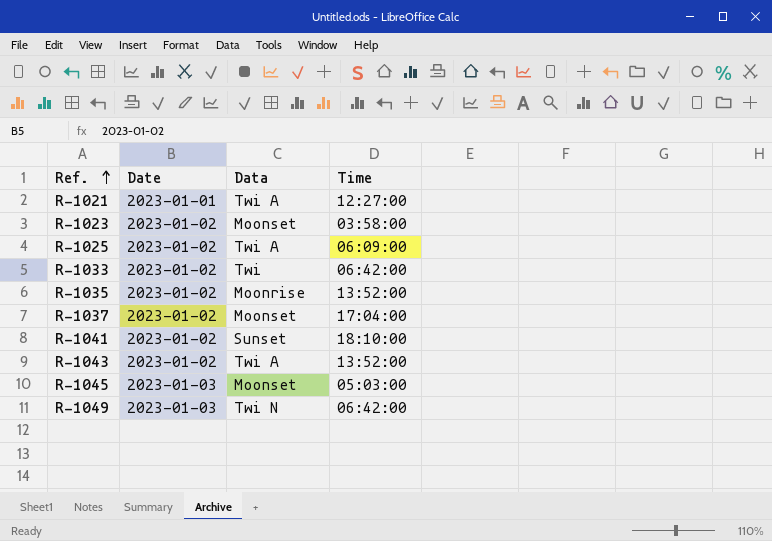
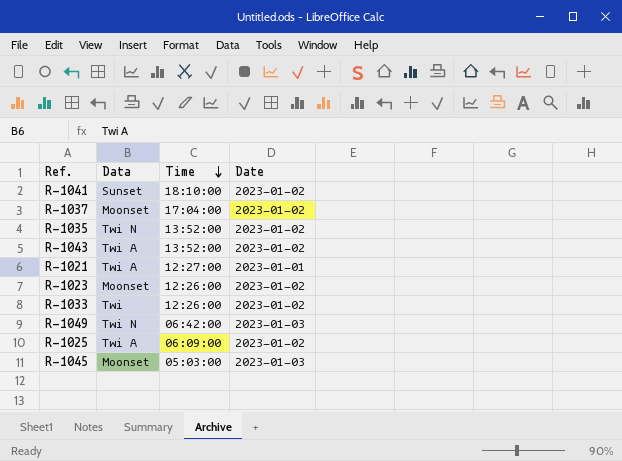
row order: Ref. ascending -> Time descending
column Date | position: 2 -> 4
R-1035 | Data: Moonrise -> Twi N
R-1023 | Time: 03:58:00 -> 12:26:00
R-1033 | Time: 06:42:00 -> 12:26:00

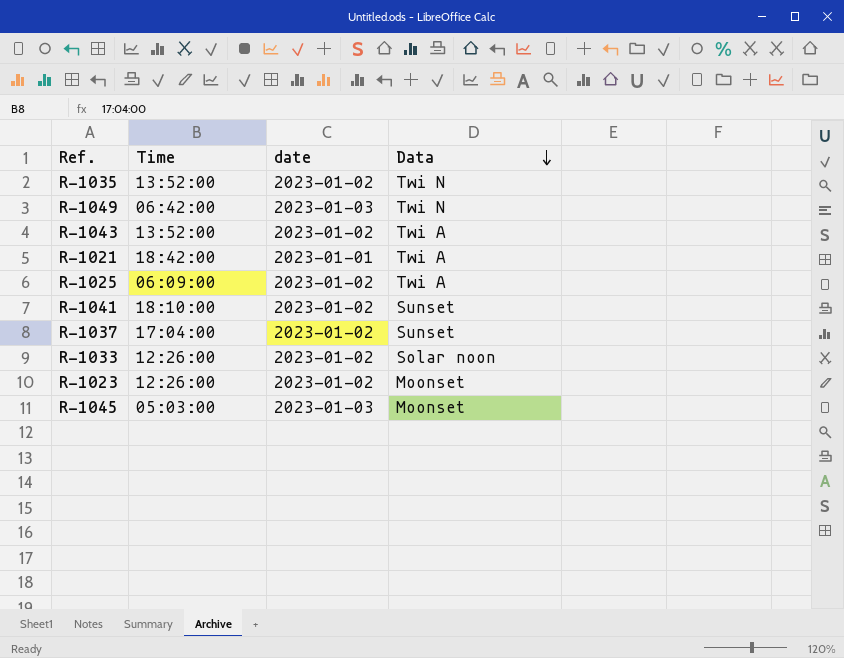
row order: Time descending -> Data descending
column name: Date -> date
column Data | position: 2 -> 4
R-1021 | Time: 12:27:00 -> 18:42:00
R-1037 | Data: Moonset -> Sunset
R-1033 | Data: Twi -> Solar noon

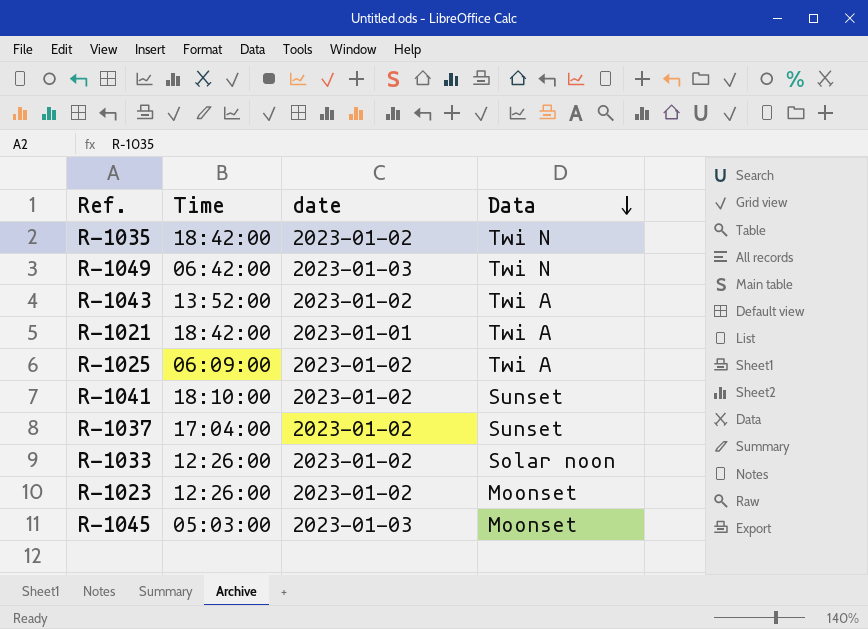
R-1035 | Time: 13:52:00 -> 18:42:00

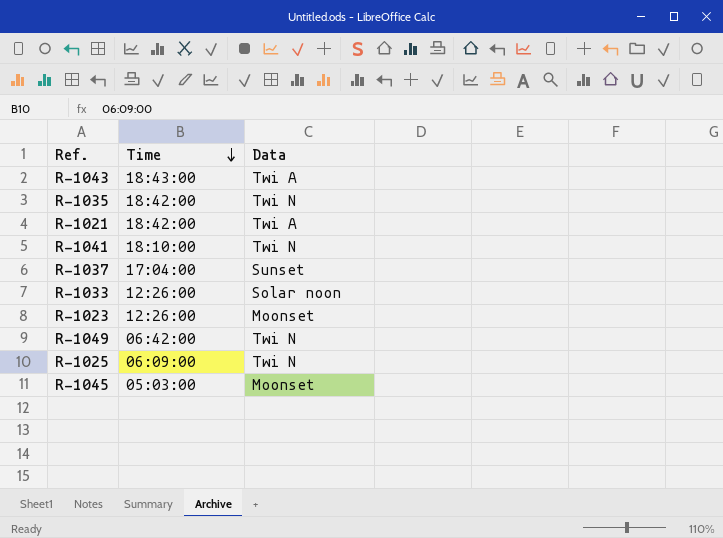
row order: Data descending -> Time descending
column date | position: 3 -> none
R-1043 | Time: 13:52:00 -> 18:43:00
R-1041 | Data: Sunset -> Twi N
R-1025 | Data: Twi A -> Twi N

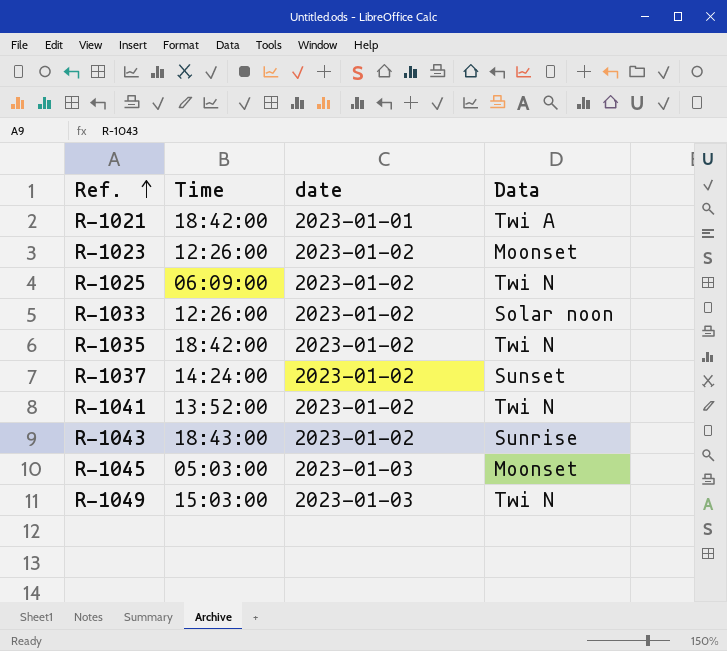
row order: Time descending -> Ref. ascending
column date | position: none -> 3
R-1037 | Time: 17:04:00 -> 14:24:00
R-1041 | Time: 18:10:00 -> 13:52:00
R-1043 | Data: Twi A -> Sunrise
R-1049 | Time: 06:42:00 -> 15:03:00

